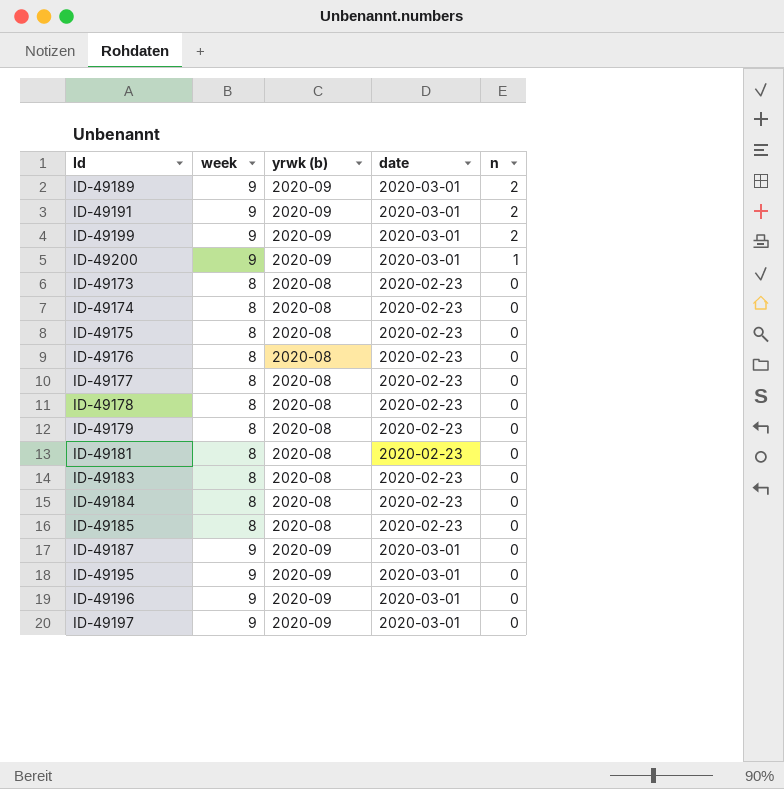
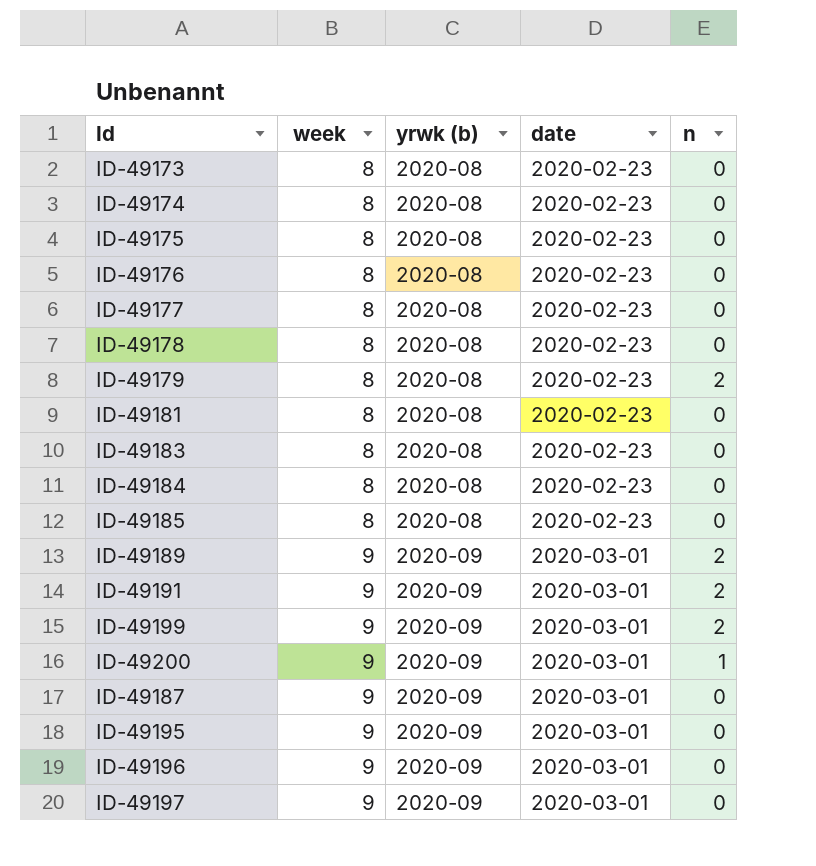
row order: n descending -> week ascending
ID-49179 | n: 0 -> 2

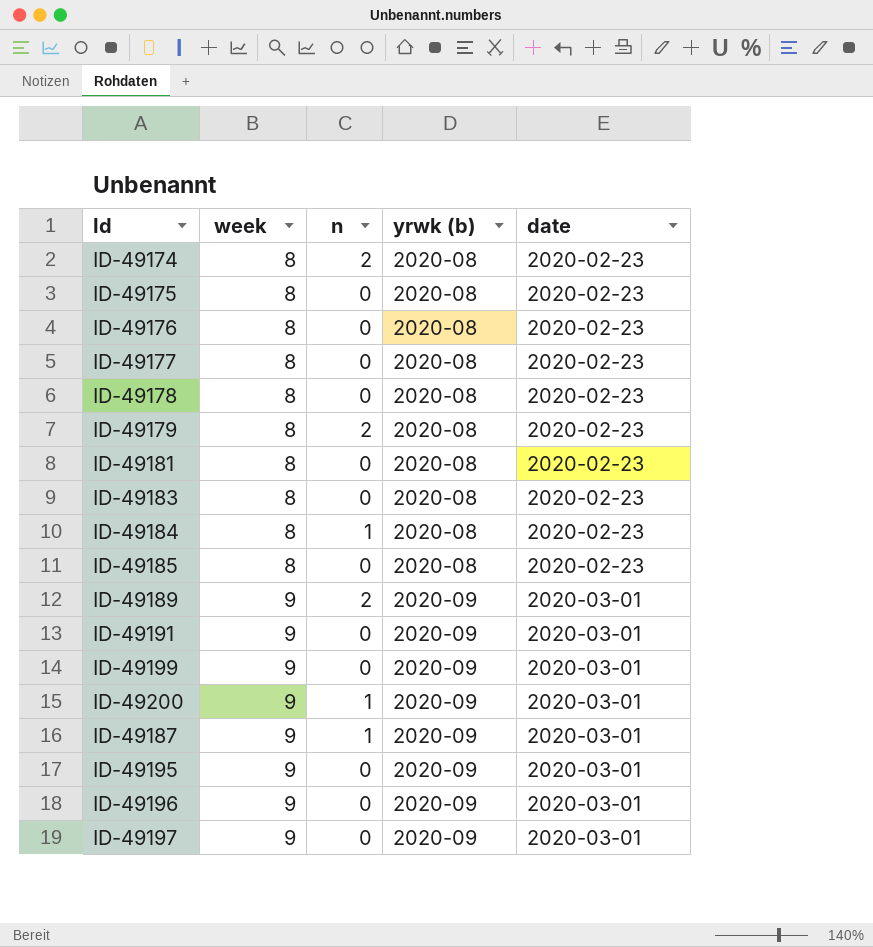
column n | position: 5 -> 3
row ID-49173: 8 | 2020-08 | 2020-02-23 | 0 -> none
ID-49174 | n: 0 -> 2
ID-49184 | n: 0 -> 1
ID-49191 | n: 2 -> 0
ID-49199 | n: 2 -> 0
ID-49187 | n: 0 -> 1

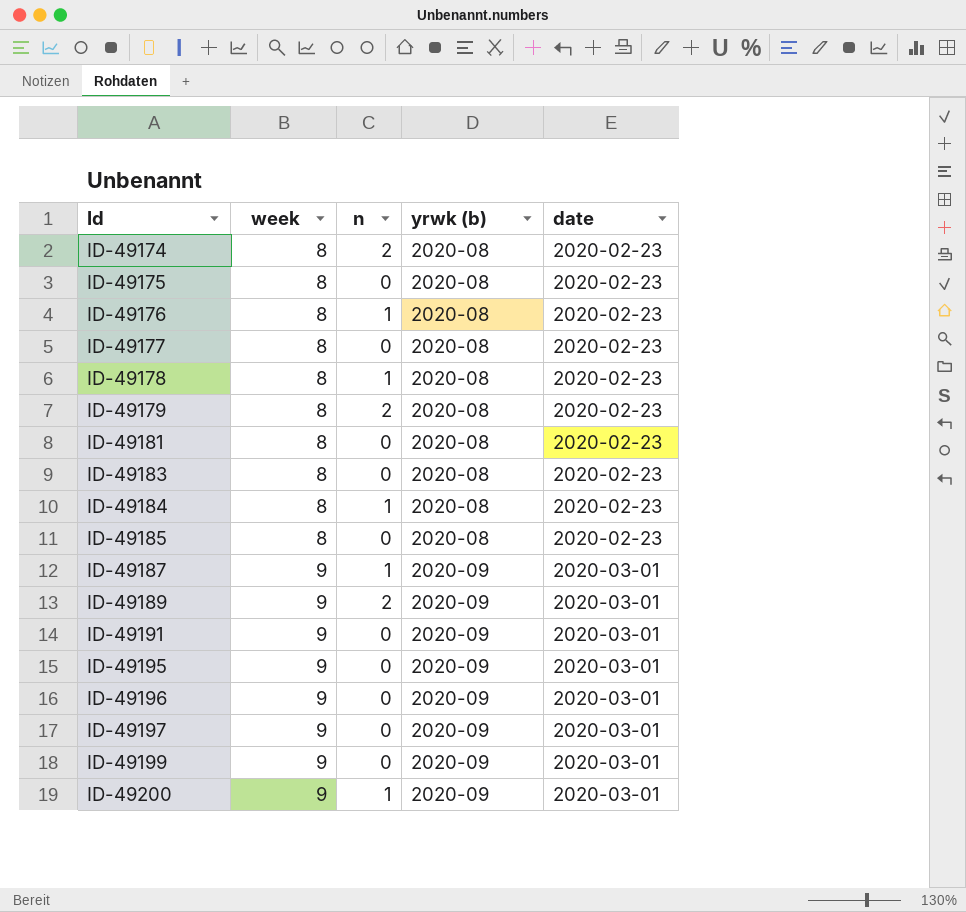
row order: week ascending -> Id ascending
ID-49176 | n: 0 -> 1
ID-49178 | n: 0 -> 1

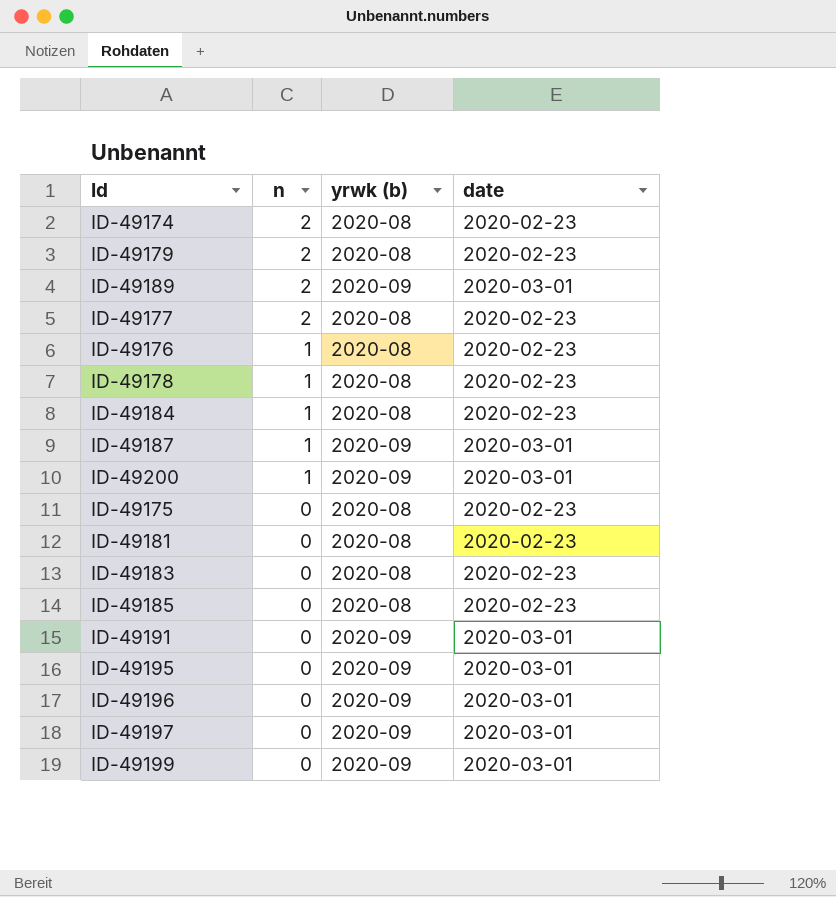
row order: Id ascending -> n descending
column week | position: 2 -> none
ID-49177 | n: 0 -> 2

